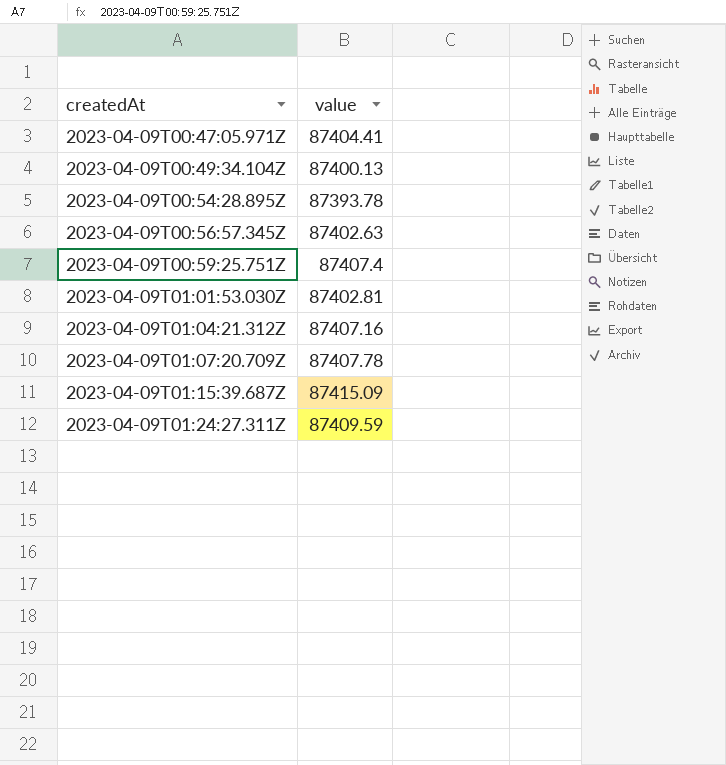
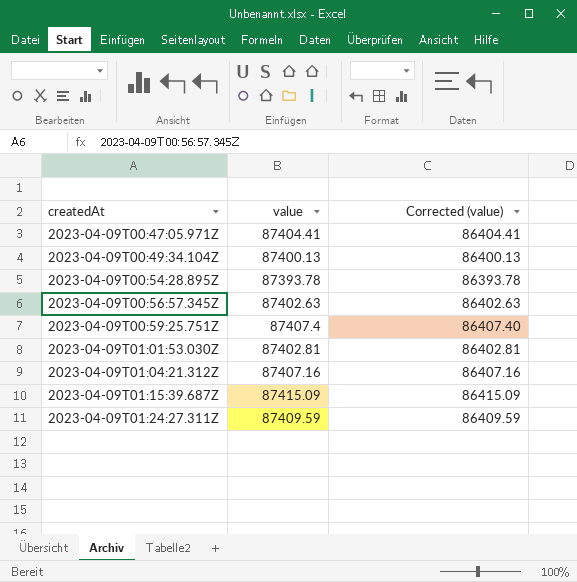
column Corrected (value) | formula: none -> [value] - 1000
row 2023-04-09T01:07:20.709Z: 87407.78 -> none

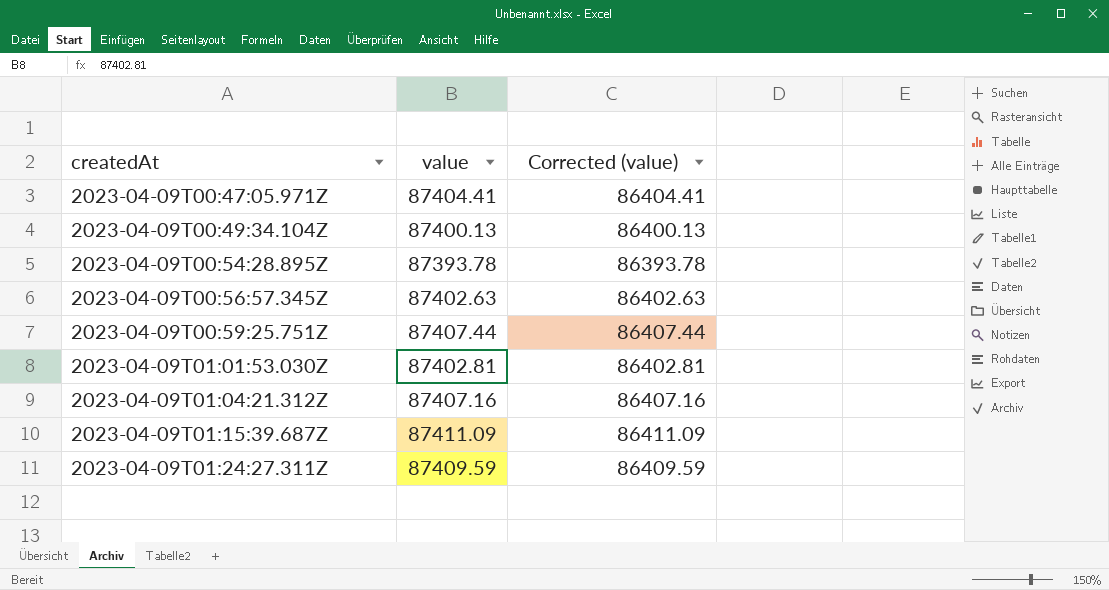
2023-04-09T00:59:25.751Z | value: 87407.4 -> 87407.44
2023-04-09T00:59:25.751Z | Corrected (value): 86407.40 -> 86407.44
2023-04-09T01:15:39.687Z | value: 87415.09 -> 87411.09
2023-04-09T01:15:39.687Z | Corrected (value): 86415.09 -> 86411.09

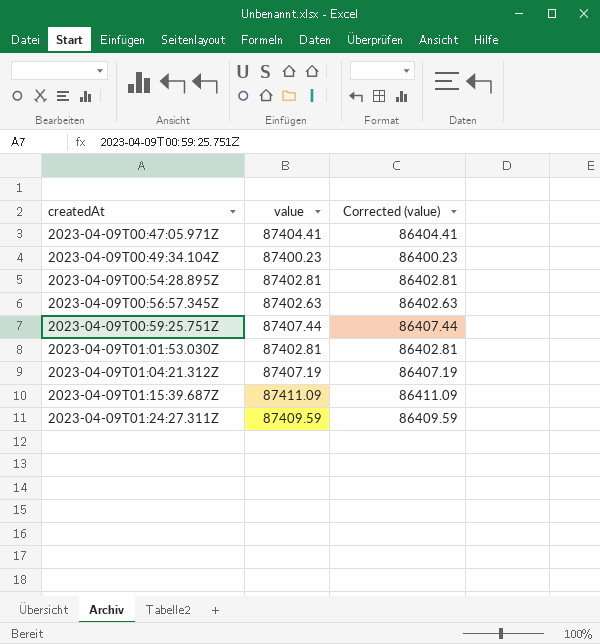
2023-04-09T00:49:34.104Z | value: 87400.13 -> 87400.23
2023-04-09T00:49:34.104Z | Corrected (value): 86400.13 -> 86400.23
2023-04-09T00:54:28.895Z | value: 87393.78 -> 87402.81
2023-04-09T00:54:28.895Z | Corrected (value): 86393.78 -> 86402.81
2023-04-09T01:04:21.312Z | value: 87407.16 -> 87407.19
2023-04-09T01:04:21.312Z | Corrected (value): 86407.16 -> 86407.19

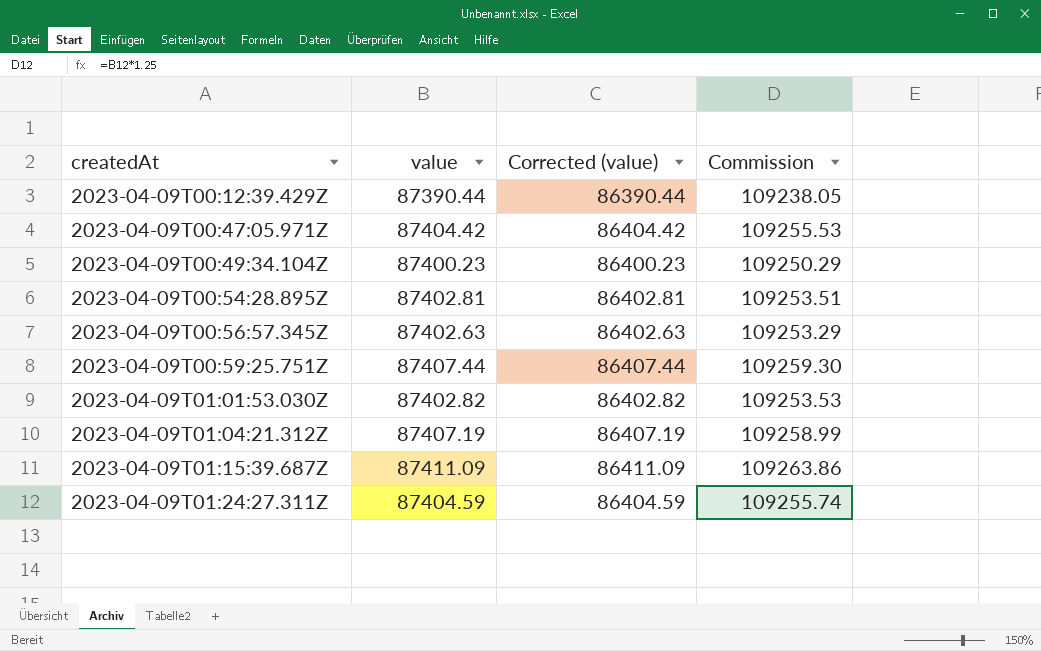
column Commission | formula: none -> [value] * 1.25
row 2023-04-09T00:12:39.429Z: none -> 87390.44 | 86390.44 | 109238.05
2023-04-09T00:47:05.971Z | value: 87404.41 -> 87404.42
2023-04-09T00:47:05.971Z | Corrected (value): 86404.41 -> 86404.42
2023-04-09T01:01:53.030Z | value: 87402.81 -> 87402.82
2023-04-09T01:01:53.030Z | Corrected (value): 86402.81 -> 86402.82
2023-04-09T01:24:27.311Z | value: 87409.59 -> 87404.59
2023-04-09T01:24:27.311Z | Corrected (value): 86409.59 -> 86404.59

